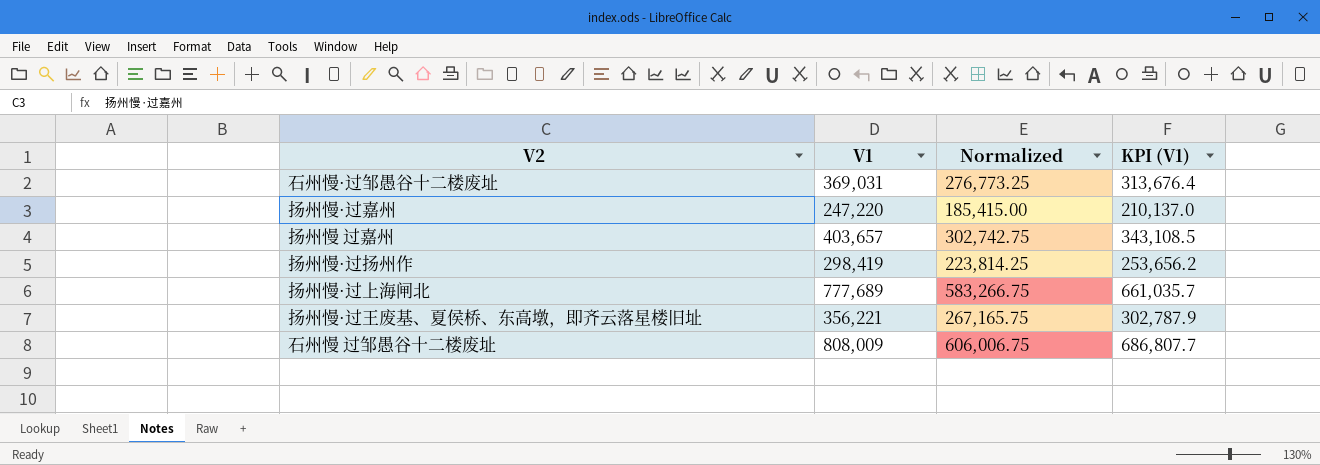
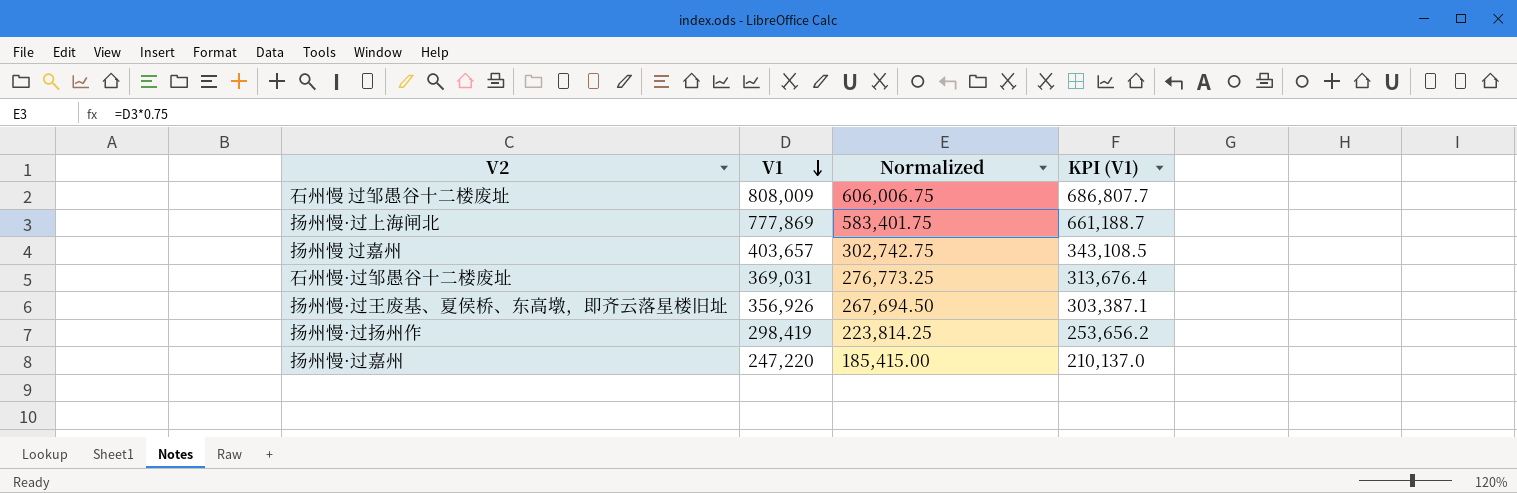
row order: none -> V1 descending
扬州慢·过上海闸北 | V1: 777,689 -> 777,869
扬州慢·过上海闸北 | Normalized: 583,266.75 -> 583,401.75
扬州慢·过上海闸北 | KPI (V1): 661,035.7 -> 661,188.7
扬州慢·过王废基、夏侯桥、东高墩，即齐云落星楼旧址 | V1: 356,221 -> 356,926
扬州慢·过王废基、夏侯桥、东高墩，即齐云落星楼旧址 | Normalized: 267,165.75 -> 267,694.50
扬州慢·过王废基、夏侯桥、东高墩，即齐云落星楼旧址 | KPI (V1): 302,787.9 -> 303,387.1

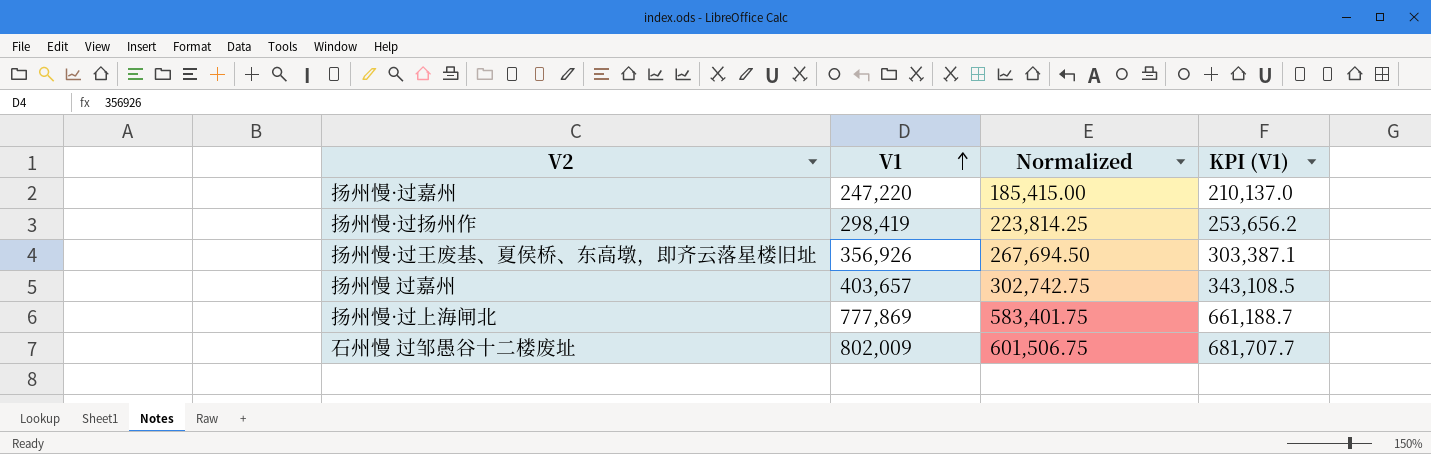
row order: V1 descending -> V1 ascending
row 石州慢·过邹愚谷十二楼废址: 369,031 | 276,773.25 | 313,676.4 -> none
石州慢 过邹愚谷十二楼废址 | V1: 808,009 -> 802,009
石州慢 过邹愚谷十二楼废址 | Normalized: 606,006.75 -> 601,506.75
石州慢 过邹愚谷十二楼废址 | KPI (V1): 686,807.7 -> 681,707.7

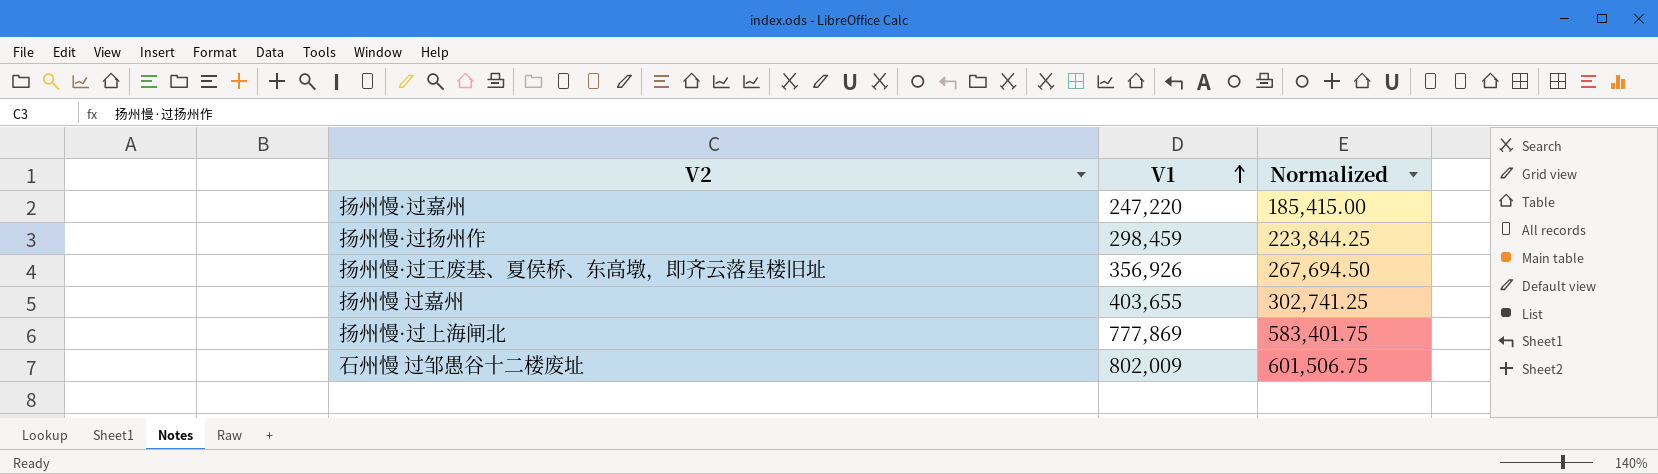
column KPI (V1) | formula: [V1] * 0.85 -> none
扬州慢·过扬州作 | V1: 298,419 -> 298,459
扬州慢·过扬州作 | Normalized: 223,814.25 -> 223,844.25
扬州慢 过嘉州 | V1: 403,657 -> 403,655
扬州慢 过嘉州 | Normalized: 302,742.75 -> 302,741.25

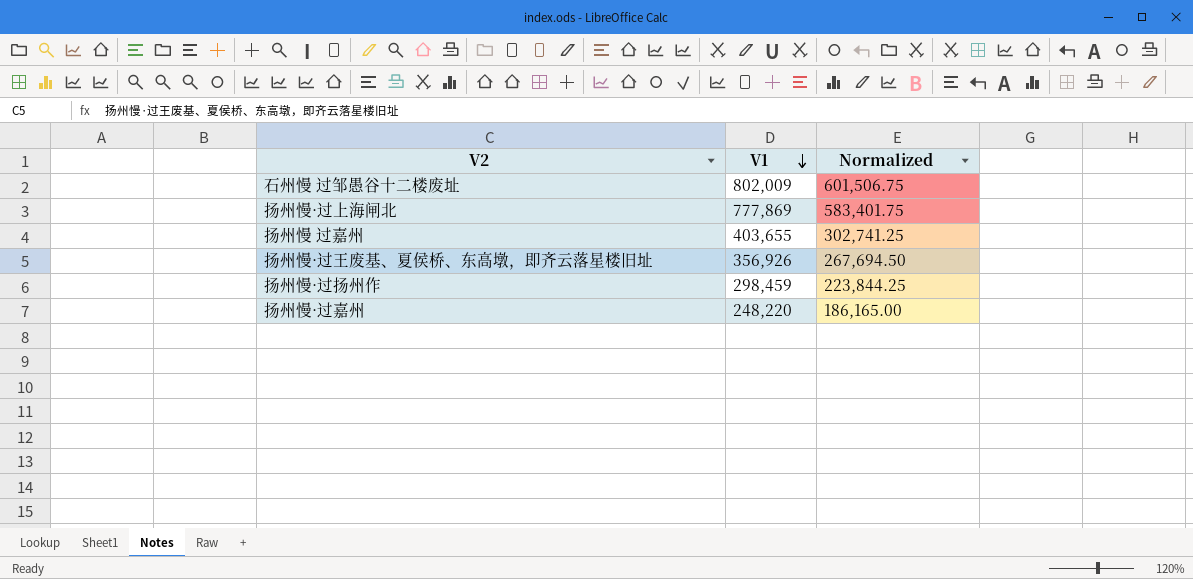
row order: V1 ascending -> V1 descending
扬州慢·过嘉州 | V1: 247,220 -> 248,220
扬州慢·过嘉州 | Normalized: 185,415.00 -> 186,165.00

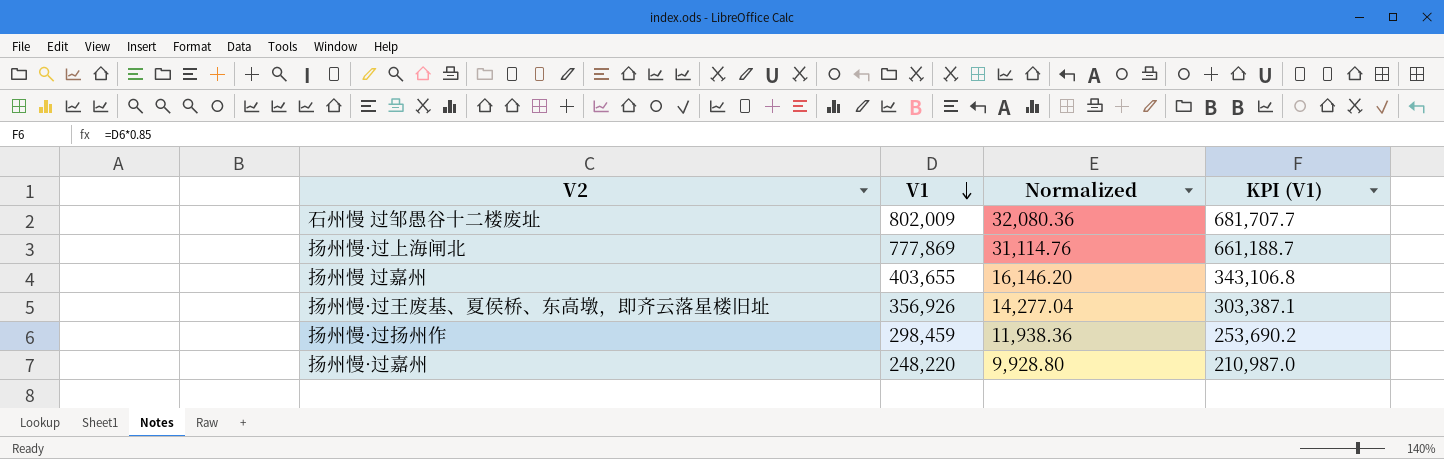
column Normalized | formula: [V1] * 0.75 -> [V1] * 0.04
column KPI (V1) | formula: none -> [V1] * 0.85

